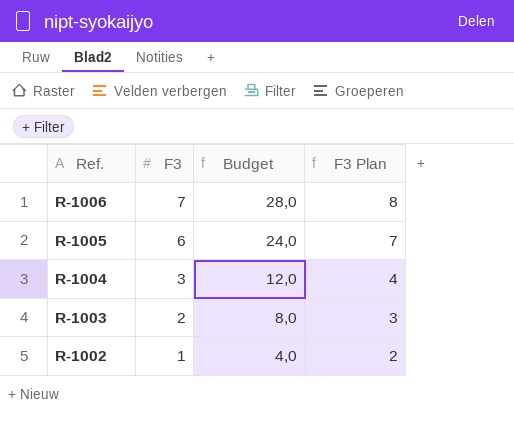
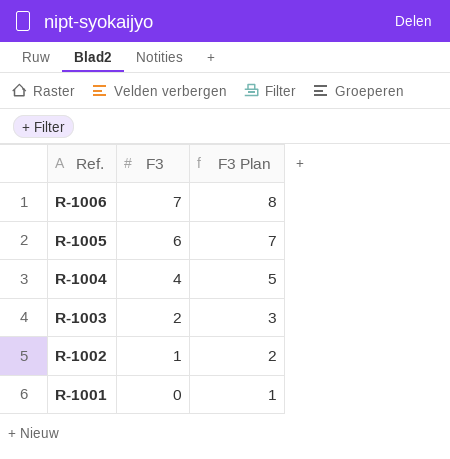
column Budget | formula: [F3] * 4 -> none
R-1004 | F3: 3 -> 4
R-1004 | F3 Plan: 4 -> 5
row R-1001: none -> 0 | 1

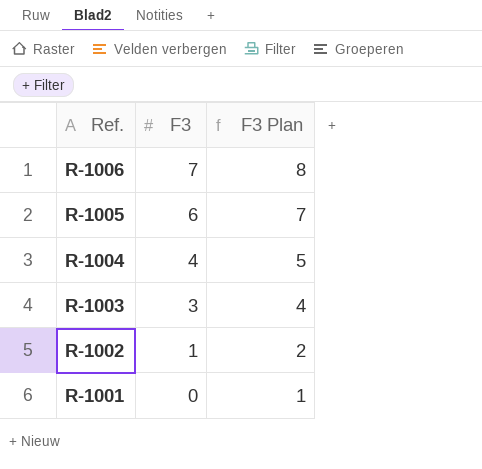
R-1003 | F3: 2 -> 3
R-1003 | F3 Plan: 3 -> 4

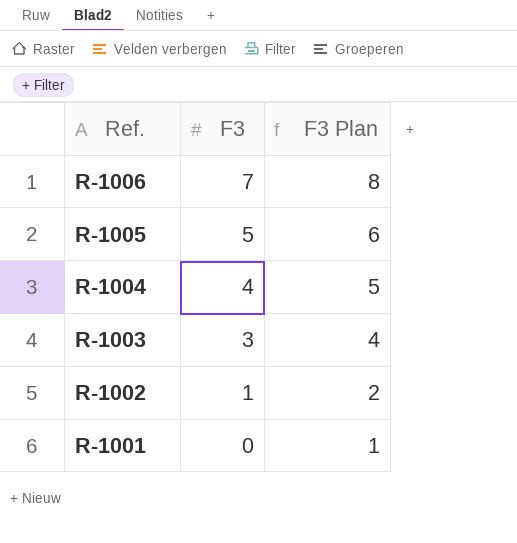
R-1005 | F3: 6 -> 5
R-1005 | F3 Plan: 7 -> 6

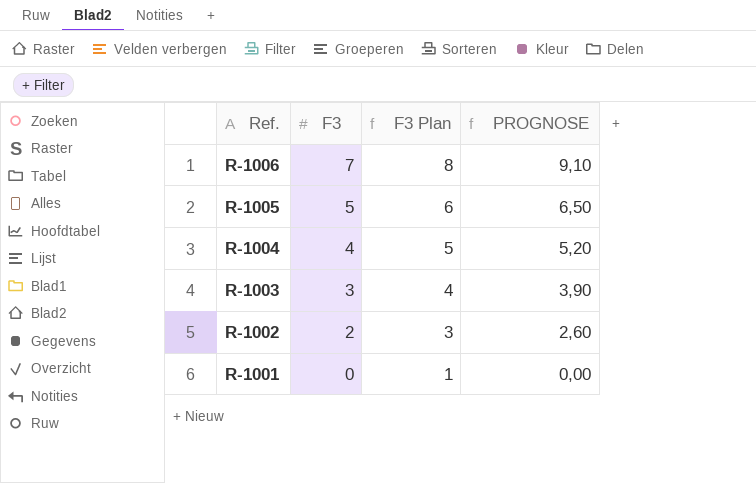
column PROGNOSE | formula: none -> [F3] * 1,3
R-1002 | F3: 1 -> 2
R-1002 | F3 Plan: 2 -> 3

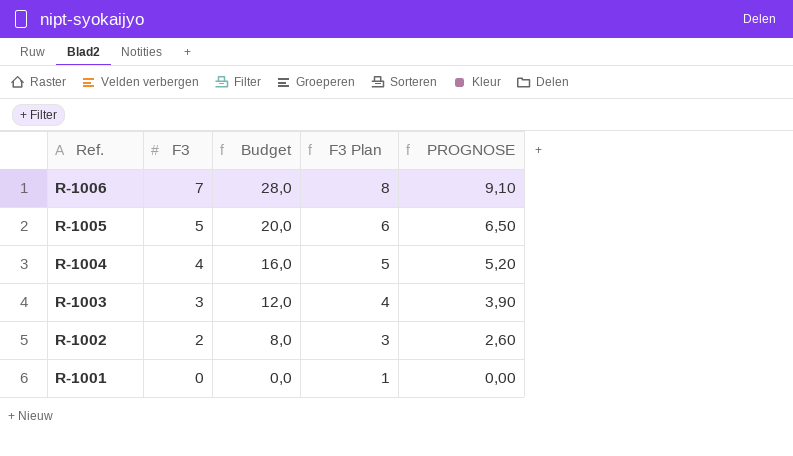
column Budget | formula: none -> [F3] * 4

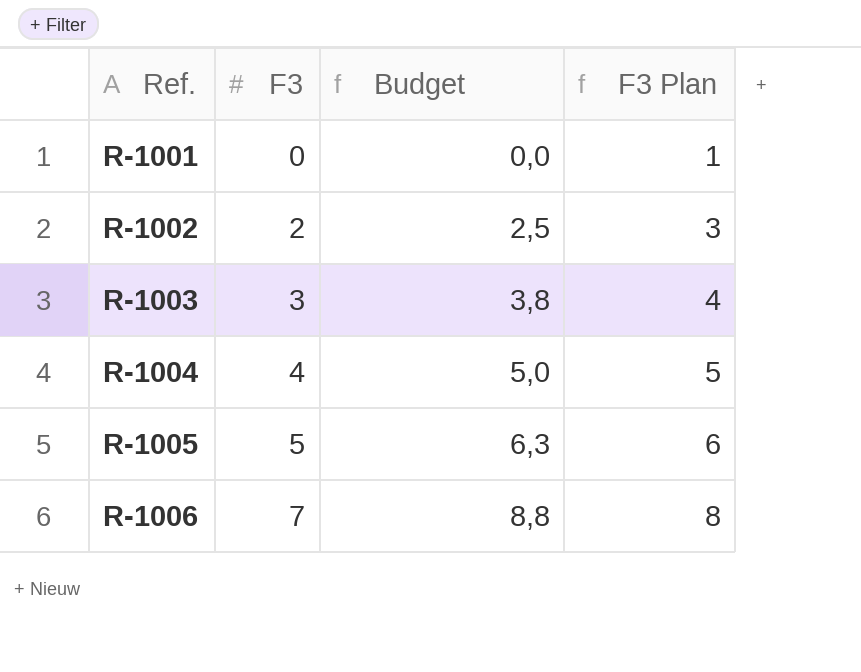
row order: Ref. descending -> Ref. ascending
column PROGNOSE | formula: [F3] * 1,3 -> none
column Budget | formula: [F3] * 4 -> [F3] * 1,25

